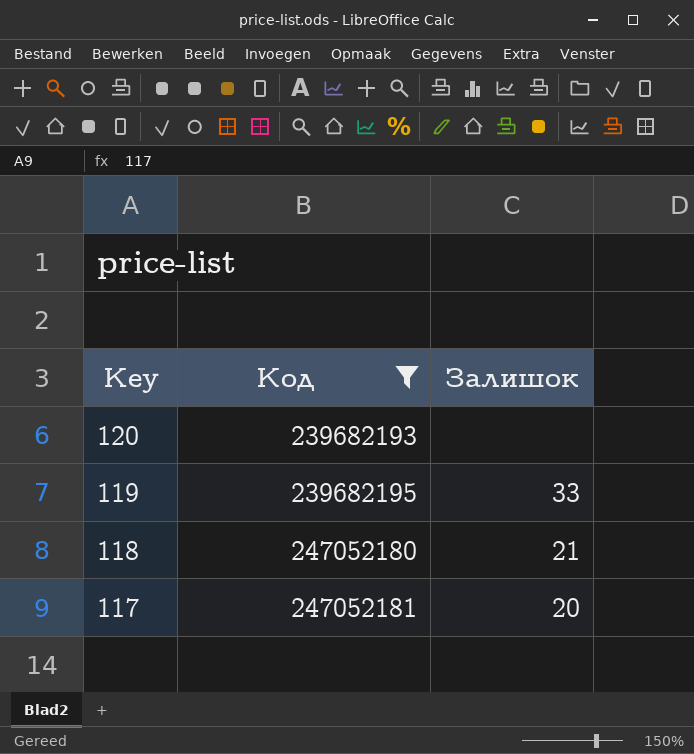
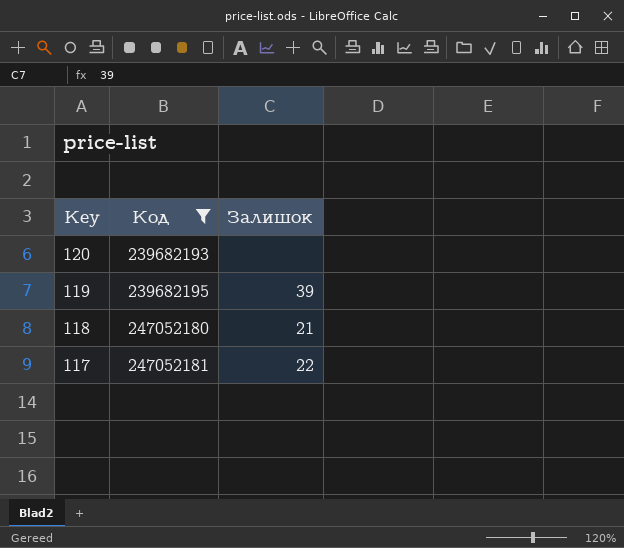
119 | Залишок: 33 -> 39
117 | Залишок: 20 -> 22

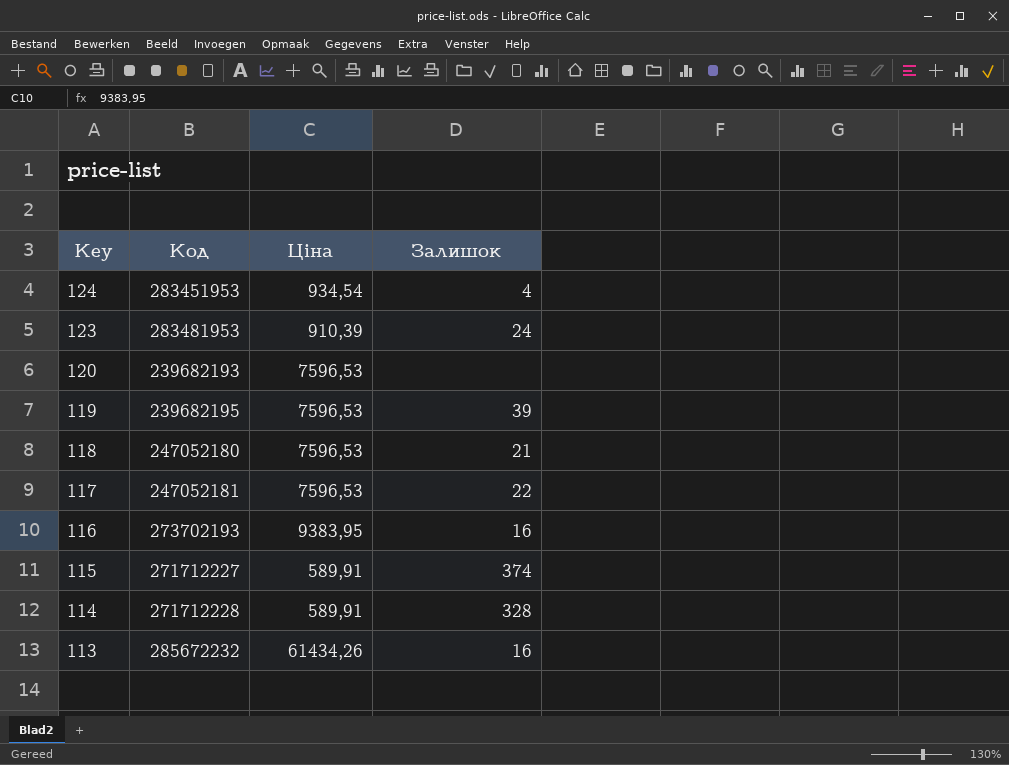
filter: Код <= 247052181 -> none
column Ціна | position: none -> 3

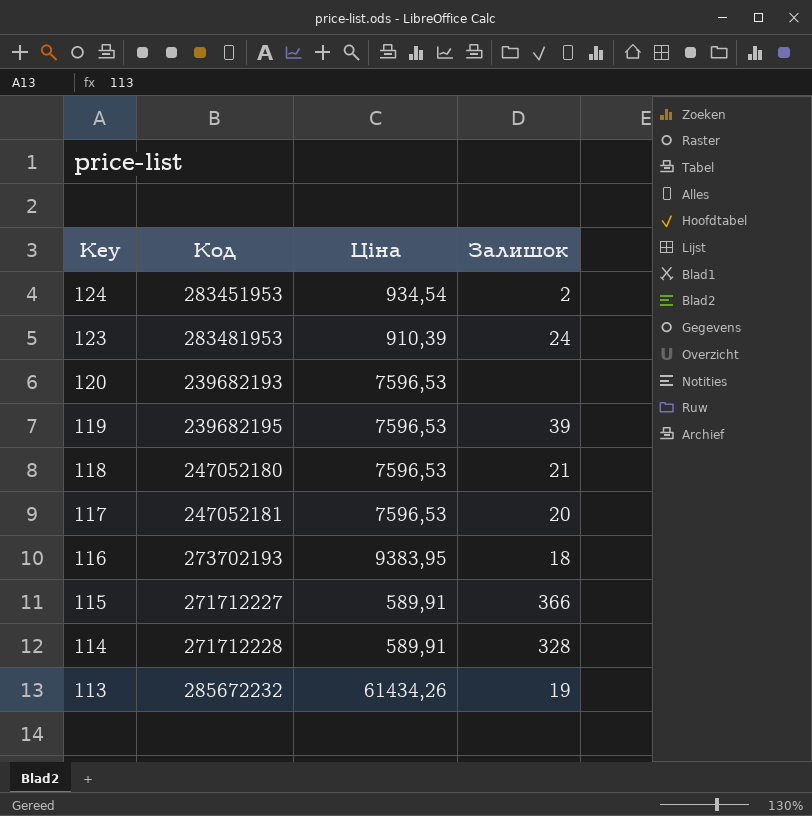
124 | Залишок: 4 -> 2
117 | Залишок: 22 -> 20
116 | Залишок: 16 -> 18
115 | Залишок: 374 -> 366
113 | Залишок: 16 -> 19

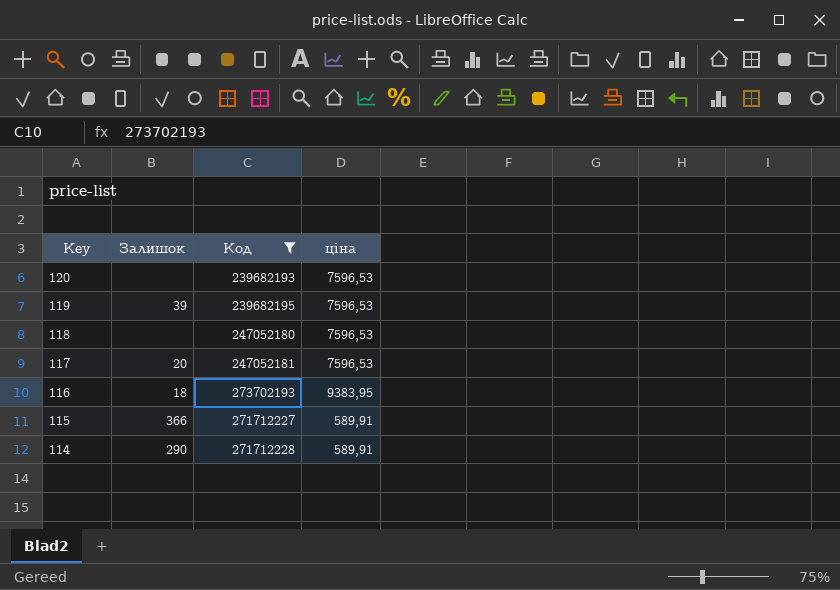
filter: none -> Код <= 273702193
column Залишок | position: 4 -> 2
column name: Ціна -> ціна
118 | Залишок: 21 -> none
114 | Залишок: 328 -> 290

